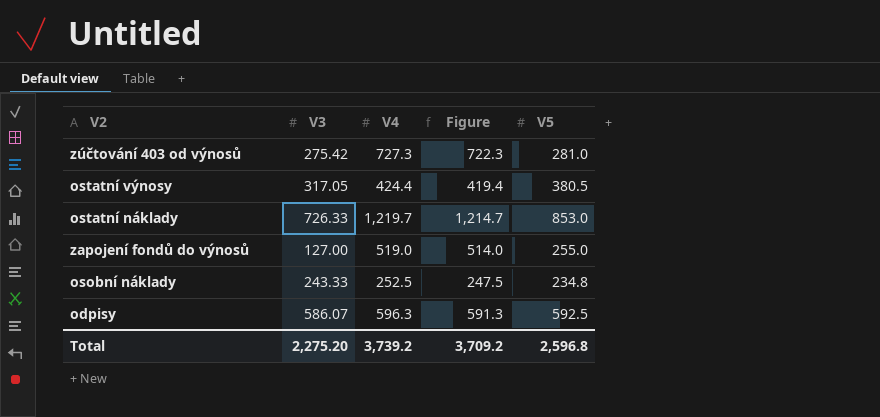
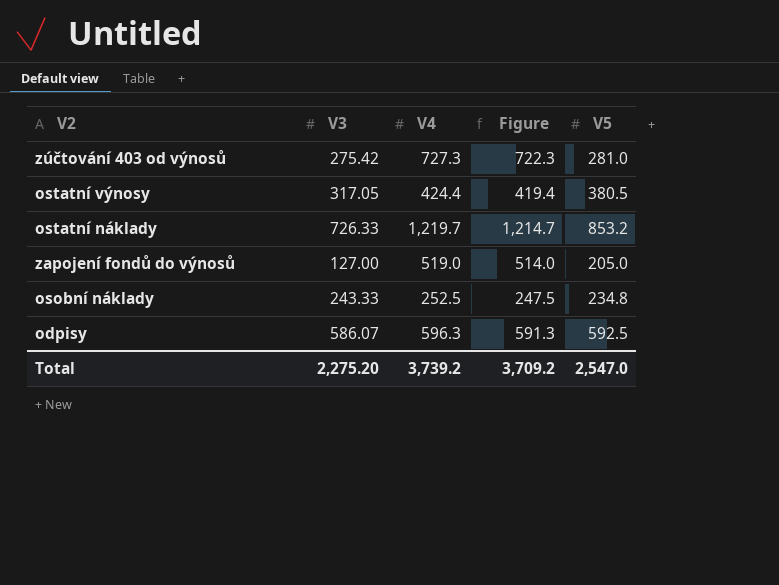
ostatní náklady | V5: 853.0 -> 853.2
zapojení fondů do výnosů | V5: 255.0 -> 205.0
Total | V5: 2,596.8 -> 2,547.0

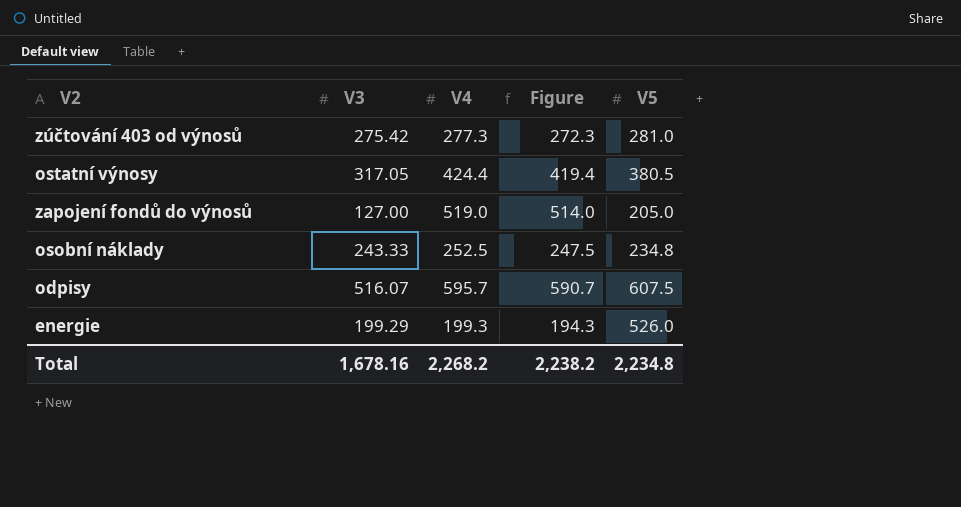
row ostatní náklady: 726.33 | 1,219.7 | 1,214.7 | 853.2 -> none
zúčtování 403 od výnosů | V4: 727.3 -> 277.3
zúčtování 403 od výnosů | Figure: 722.3 -> 272.3
odpisy | V3: 586.07 -> 516.07
odpisy | V4: 596.3 -> 595.7
odpisy | Figure: 591.3 -> 590.7
odpisy | V5: 592.5 -> 607.5
row energie: none -> 199.29 | 199.3 | 194.3 | 526.0
Total | V3: 2,275.20 -> 1,678.16
Total | V4: 3,739.2 -> 2,268.2
Total | Figure: 3,709.2 -> 2,238.2
Total | V5: 2,547.0 -> 2,234.8

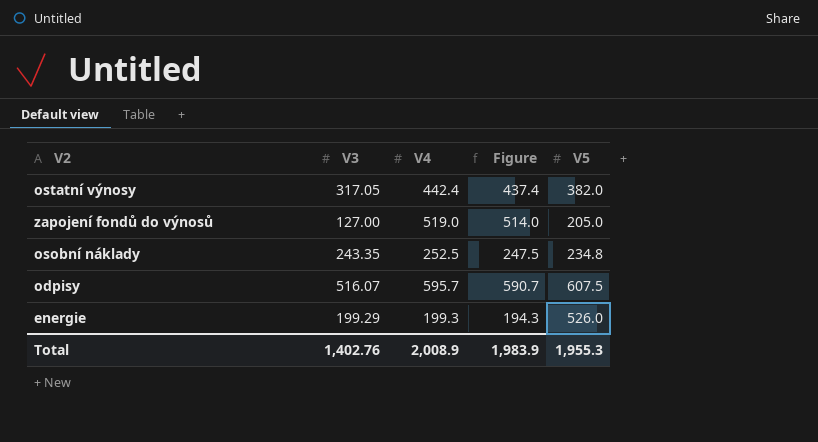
row zúčtování 403 od výnosů: 275.42 | 277.3 | 272.3 | 281.0 -> none
ostatní výnosy | V4: 424.4 -> 442.4
ostatní výnosy | Figure: 419.4 -> 437.4
ostatní výnosy | V5: 380.5 -> 382.0
osobní náklady | V3: 243.33 -> 243.35
Total | V3: 1,678.16 -> 1,402.76
Total | V4: 2,268.2 -> 2,008.9
Total | Figure: 2,238.2 -> 1,983.9
Total | V5: 2,234.8 -> 1,955.3

